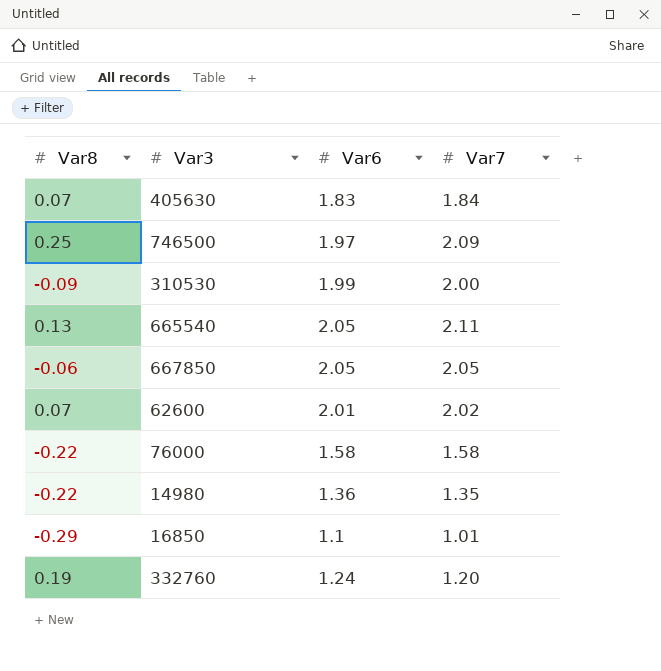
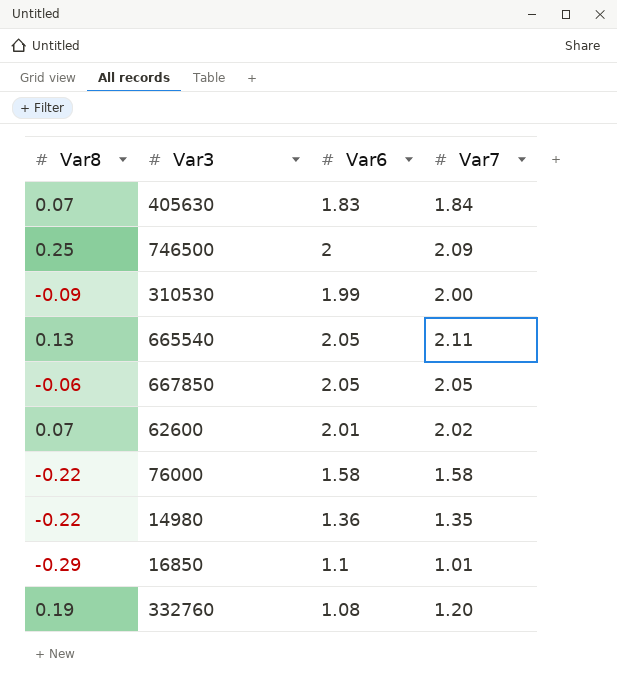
746500 | Var6: 1.97 -> 2
332760 | Var6: 1.24 -> 1.08

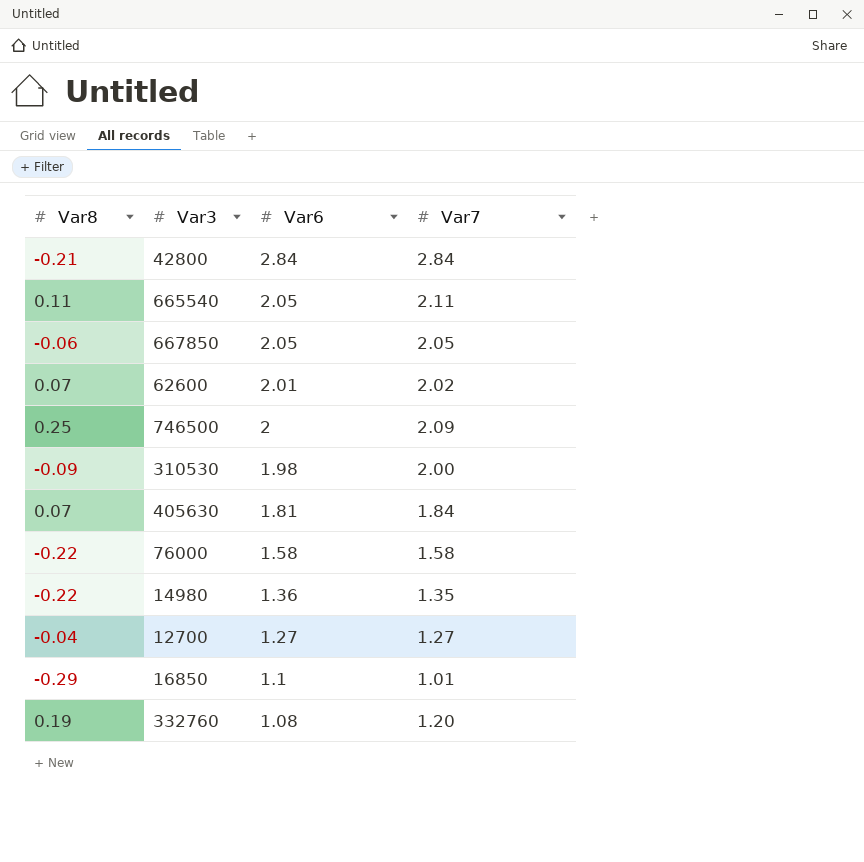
row order: none -> Var6 descending
row 42800: none -> -0.21 | 2.84 | 2.84
665540 | Var8: 0.13 -> 0.11
310530 | Var6: 1.99 -> 1.98
405630 | Var6: 1.83 -> 1.81
row 12700: none -> -0.04 | 1.27 | 1.27

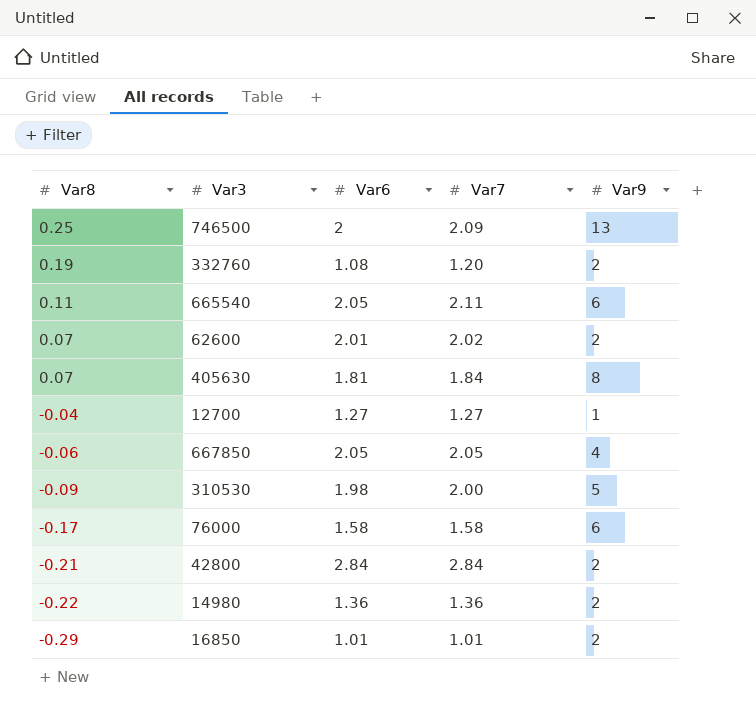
row order: Var6 descending -> Var8 descending
column Var9 | position: none -> 5
76000 | Var8: -0.22 -> -0.17
14980 | Var7: 1.35 -> 1.36
16850 | Var6: 1.1 -> 1.01

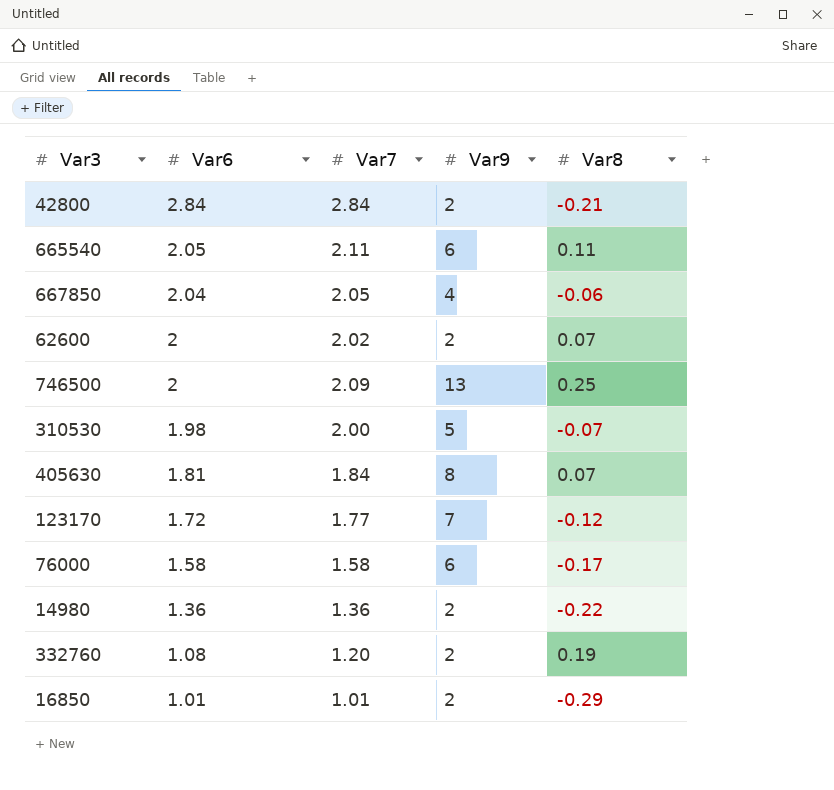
row order: Var8 descending -> Var6 descending
column Var8 | position: 1 -> 5
row 12700: -0.04 | 1.27 | 1.27 | 1 -> none
667850 | Var6: 2.05 -> 2.04
62600 | Var6: 2.01 -> 2
310530 | Var8: -0.09 -> -0.07
row 123170: none -> 1.72 | 1.77 | 7 | -0.12

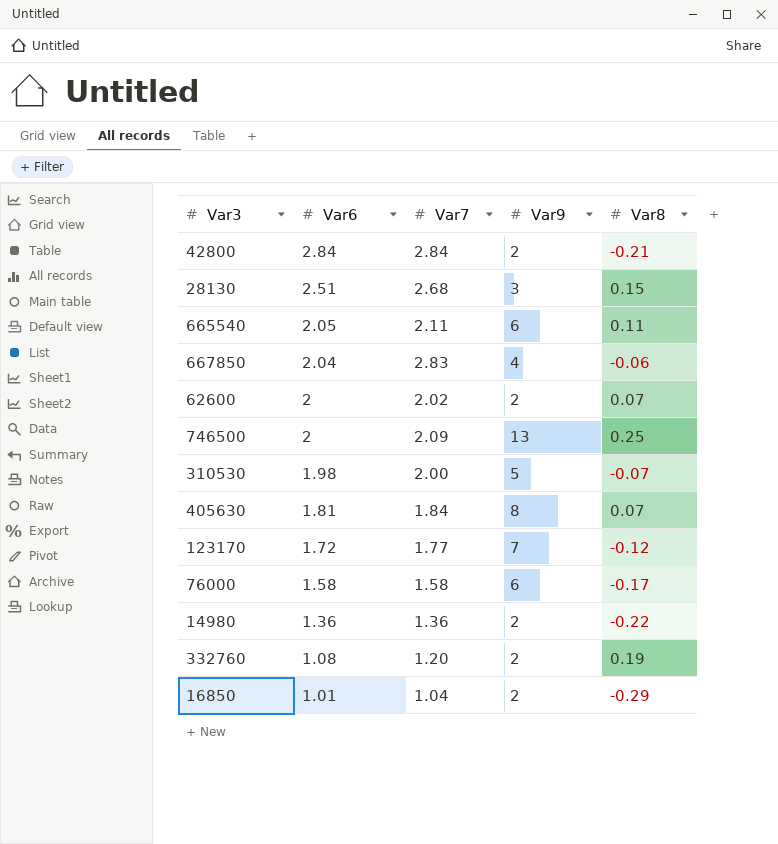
row 28130: none -> 2.51 | 2.68 | 3 | 0.15
667850 | Var7: 2.05 -> 2.83
16850 | Var7: 1.01 -> 1.04

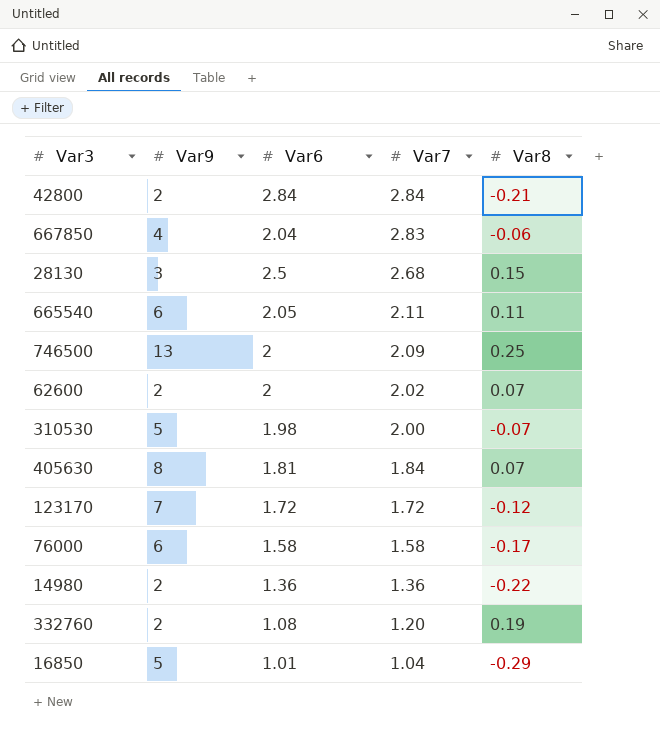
row order: Var6 descending -> Var7 descending
column Var9 | position: 4 -> 2
28130 | Var6: 2.51 -> 2.5
123170 | Var7: 1.77 -> 1.72
16850 | Var9: 2 -> 5

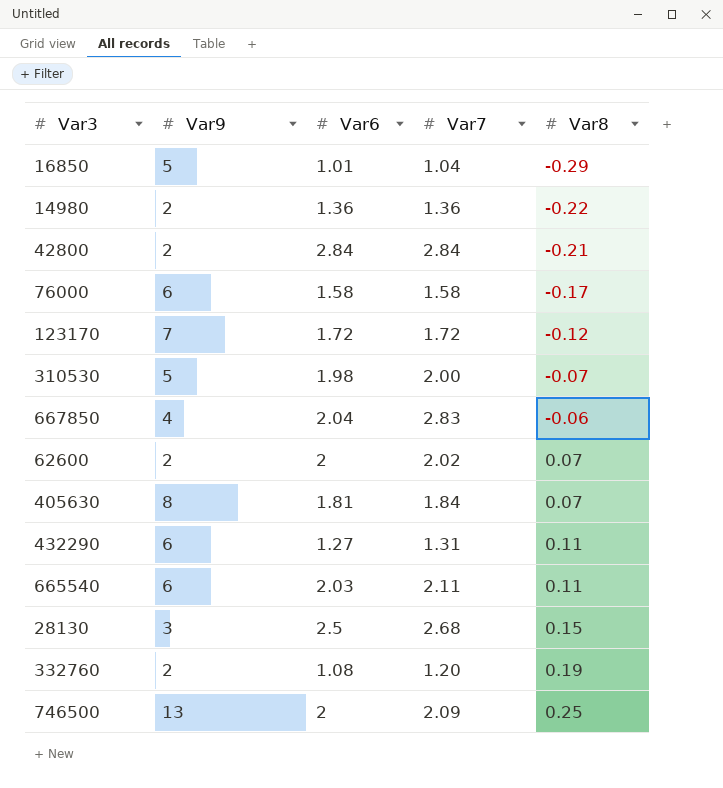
row order: Var7 descending -> Var8 ascending
row 432290: none -> 6 | 1.27 | 1.31 | 0.11
665540 | Var6: 2.05 -> 2.03

